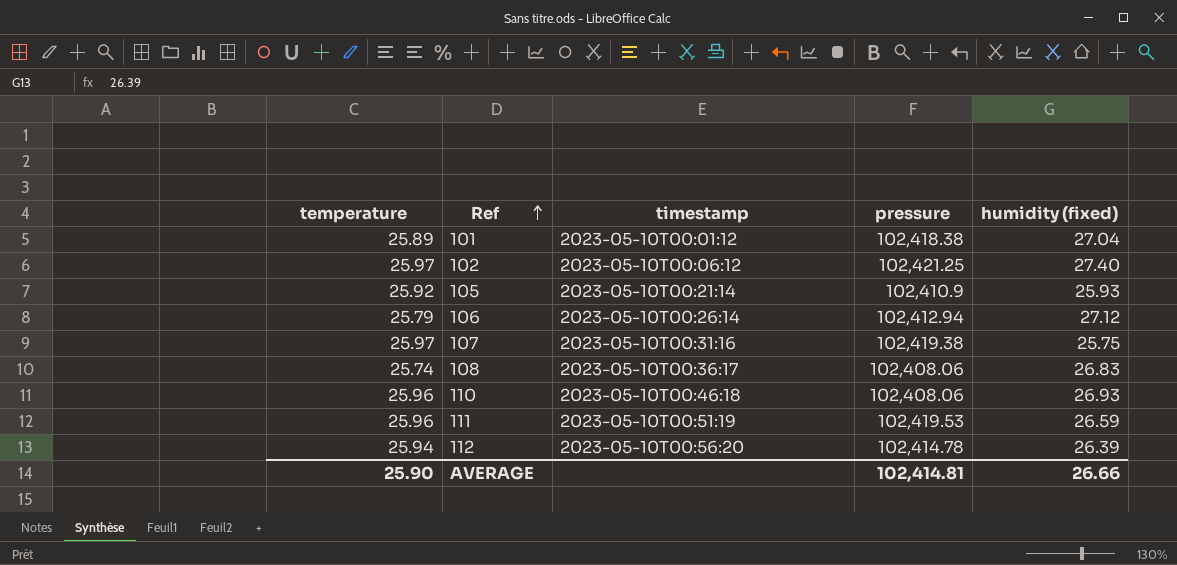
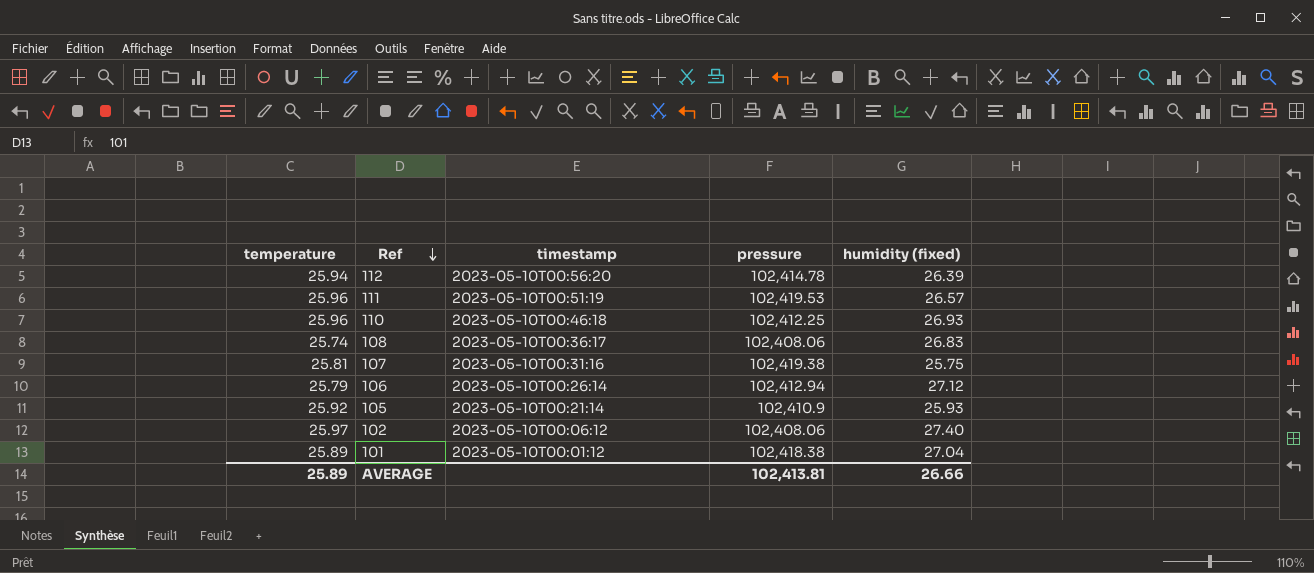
row order: Ref ascending -> Ref descending
111 | humidity (fixed): 26.59 -> 26.57
110 | pressure: 102,408.06 -> 102,412.25
107 | temperature: 25.97 -> 25.81
102 | pressure: 102,421.25 -> 102,408.06
AVERAGE | temperature: 25.90 -> 25.89
AVERAGE | pressure: 102,414.81 -> 102,413.81

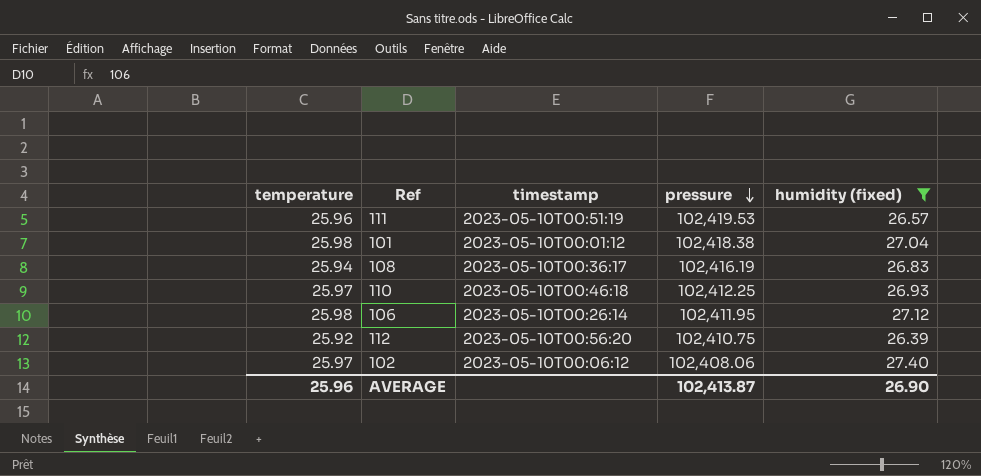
filter: none -> humidity (fixed) >= 26.39
row order: Ref descending -> pressure descending
101 | temperature: 25.89 -> 25.98
108 | temperature: 25.74 -> 25.94
108 | pressure: 102,408.06 -> 102,416.19
110 | temperature: 25.96 -> 25.97
106 | temperature: 25.79 -> 25.98
106 | pressure: 102,412.94 -> 102,411.95
112 | temperature: 25.94 -> 25.92
112 | pressure: 102,414.78 -> 102,410.75
AVERAGE | temperature: 25.89 -> 25.96
AVERAGE | pressure: 102,413.81 -> 102,413.87
AVERAGE | humidity (fixed): 26.66 -> 26.90

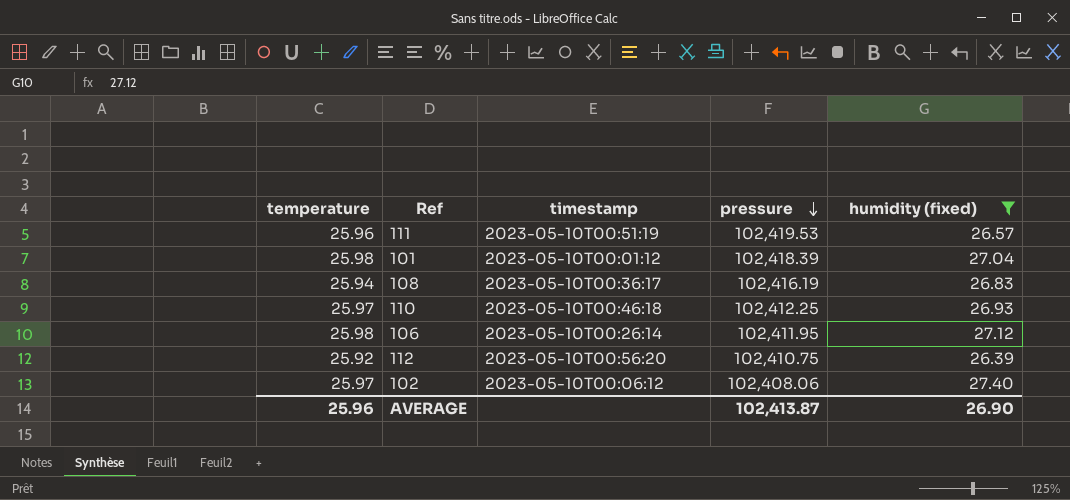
101 | pressure: 102,418.38 -> 102,418.39

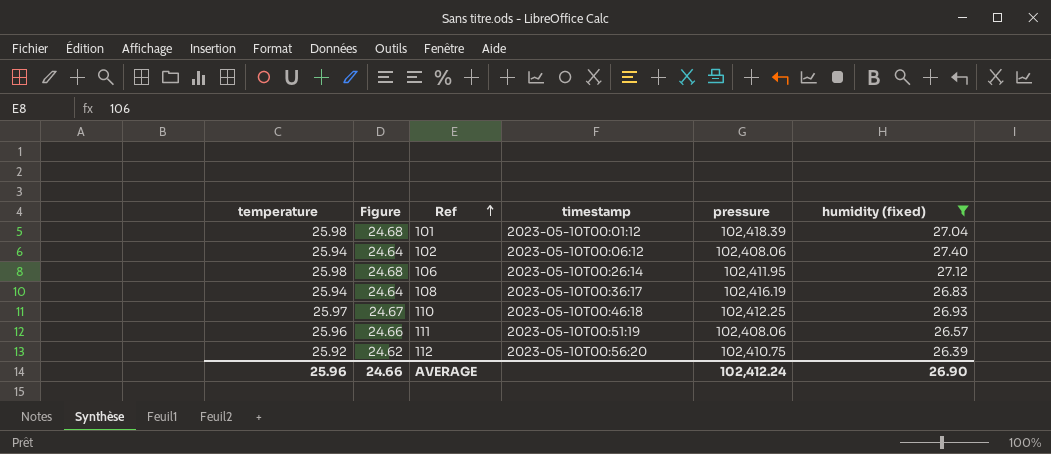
row order: pressure descending -> Ref ascending
column Figure | formula: none -> [temperature] * 0.95
102 | temperature: 25.97 -> 25.94
111 | pressure: 102,419.53 -> 102,408.06
AVERAGE | pressure: 102,413.87 -> 102,412.24

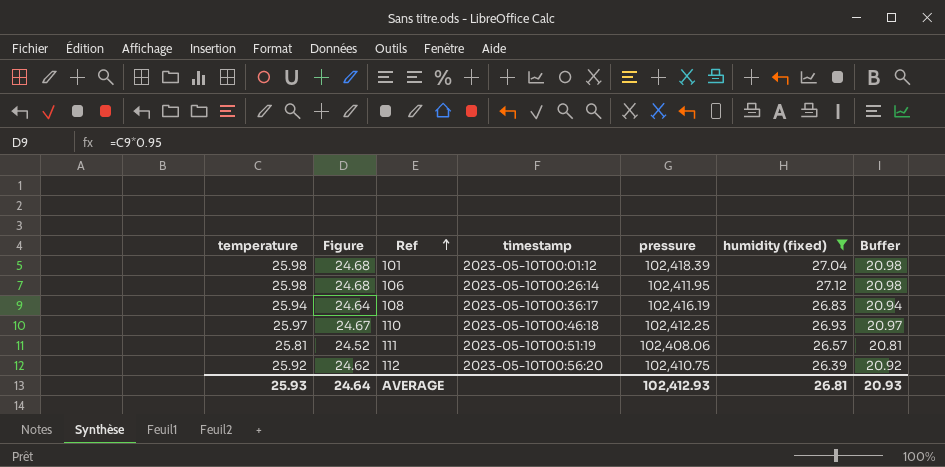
column Buffer | formula: none -> [temperature] - 5
row 102: 25.94 | 24.64 | 2023-05-10T00:06:12 | 102,408.06 | 27.40 -> none
111 | temperature: 25.96 -> 25.81
111 | Figure: 24.66 -> 24.52
AVERAGE | temperature: 25.96 -> 25.93
AVERAGE | Figure: 24.66 -> 24.64
AVERAGE | pressure: 102,412.24 -> 102,412.93
AVERAGE | humidity (fixed): 26.90 -> 26.81

